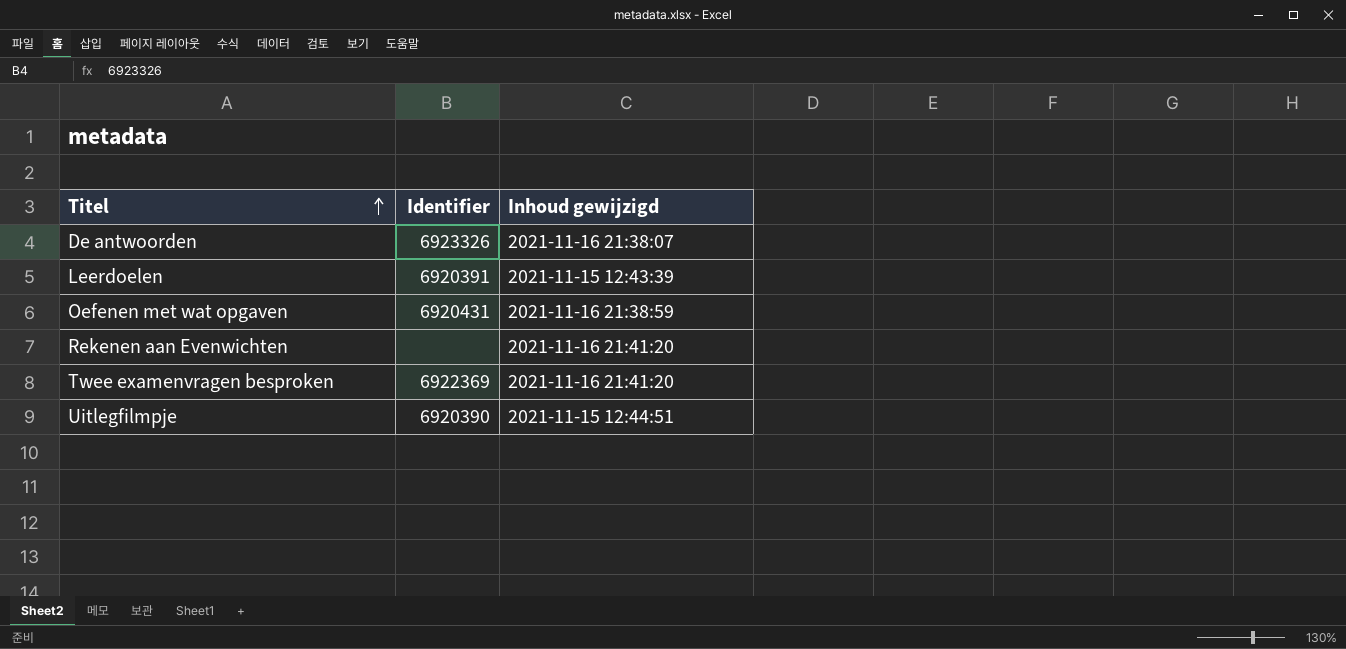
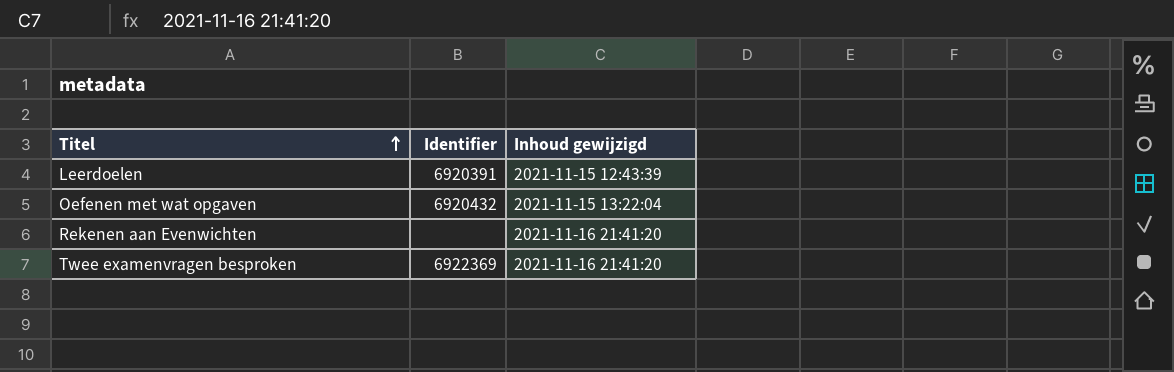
row De antwoorden: 6923326 | 2021-11-16 21:38:07 -> none
row Uitlegfilmpje: 6920390 | 2021-11-15 12:44:51 -> none
Oefenen met wat opgaven | Identifier: 6920431 -> 6920432
Oefenen met wat opgaven | Inhoud gewijzigd: 2021-11-16 21:38:59 -> 2021-11-15 13:22:04

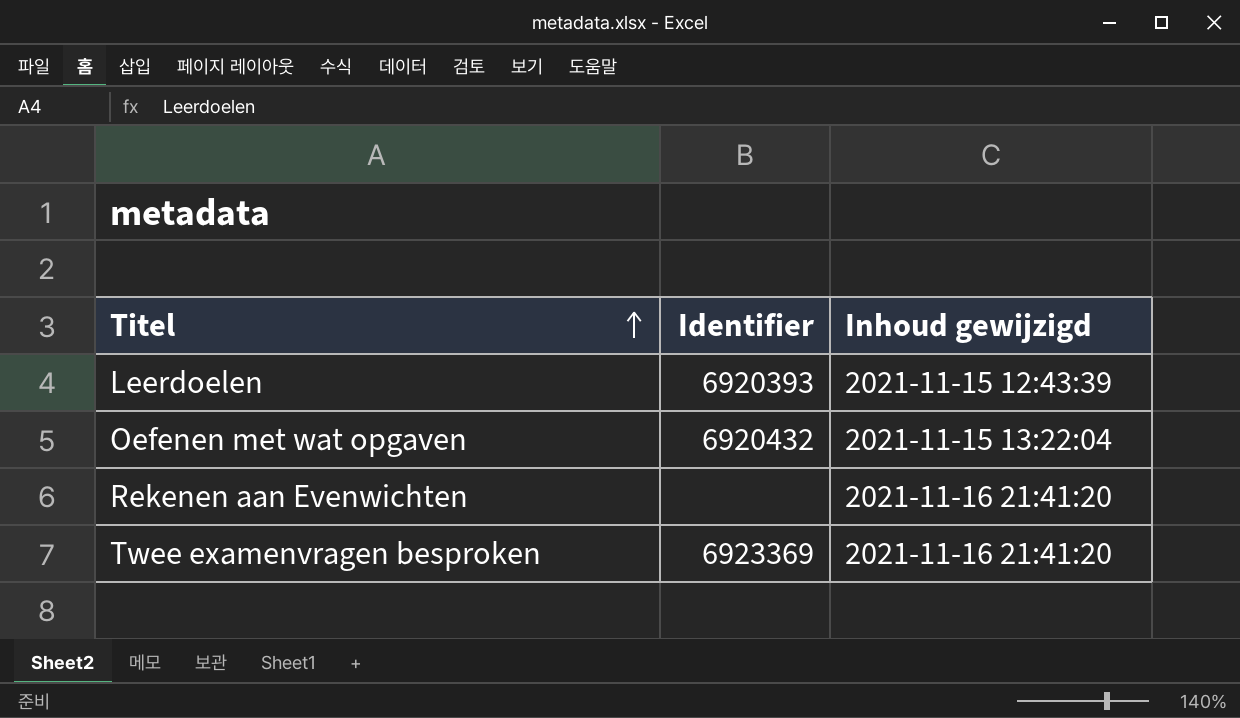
Leerdoelen | Identifier: 6920391 -> 6920393
Twee examenvragen besproken | Identifier: 6922369 -> 6923369

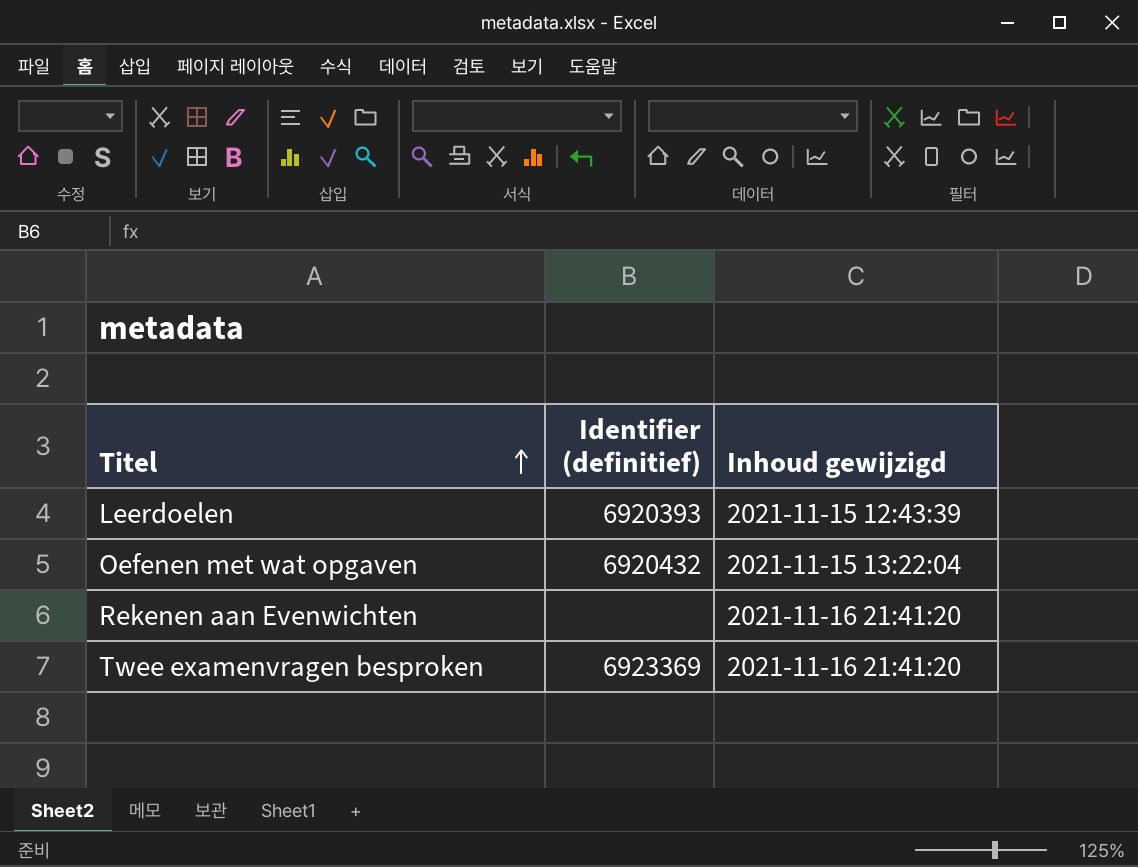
column name: Identifier -> Identifier (definitief)

